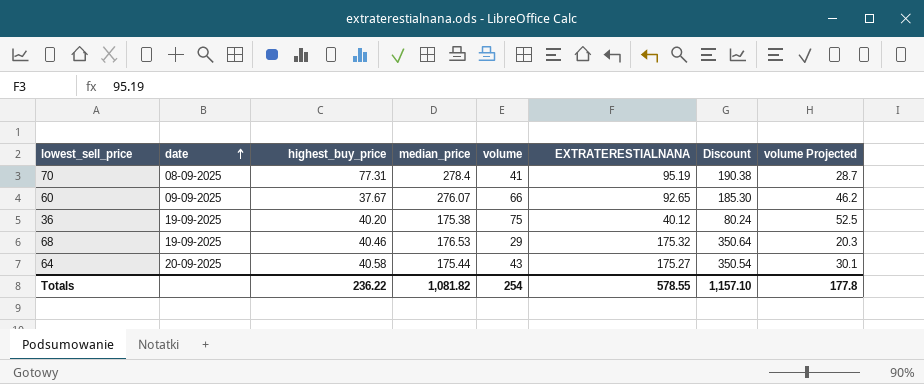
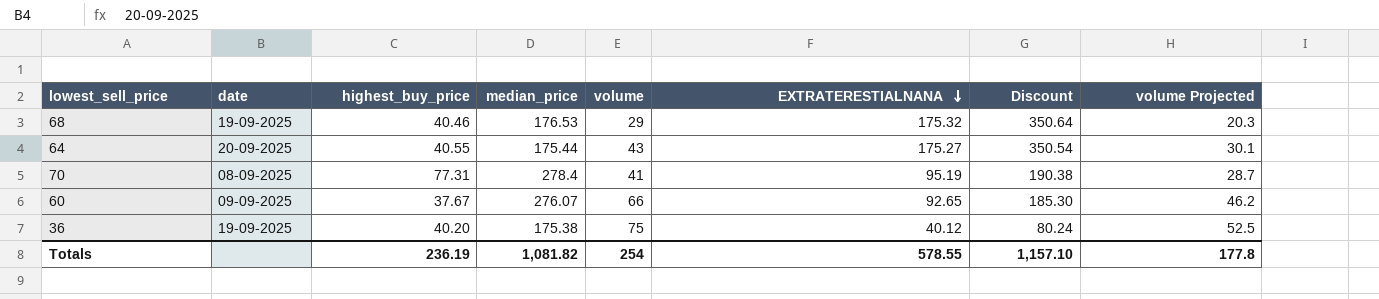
row order: date ascending -> EXTRATERESTIALNANA descending
64 | highest_buy_price: 40.58 -> 40.55
Totals | highest_buy_price: 236.22 -> 236.19

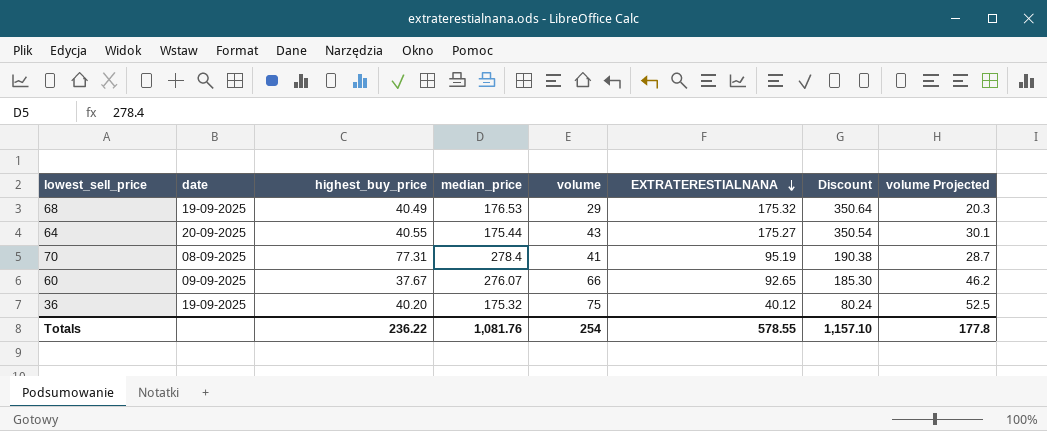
68 | highest_buy_price: 40.46 -> 40.49
36 | median_price: 175.38 -> 175.32
Totals | highest_buy_price: 236.19 -> 236.22
Totals | median_price: 1,081.82 -> 1,081.76

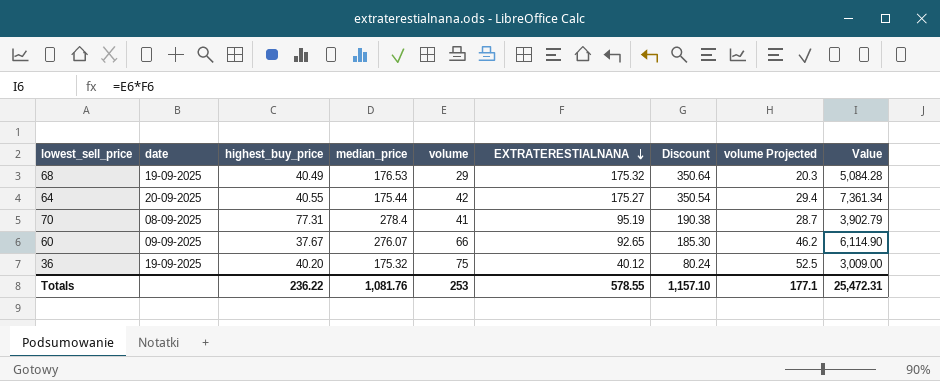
column Value | formula: none -> [volume] * [EXTRATERESTIALNANA]
64 | volume: 43 -> 42
64 | volume Projected: 30.1 -> 29.4
Totals | volume: 254 -> 253
Totals | volume Projected: 177.8 -> 177.1

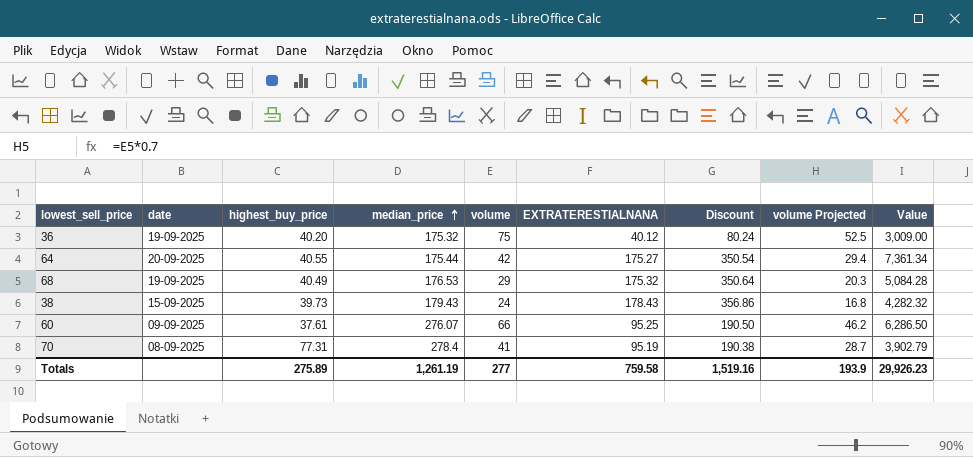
row order: EXTRATERESTIALNANA descending -> median_price ascending
row 38: none -> 15-09-2025 | 39.73 | 179.43 | 24 | 178.43 | 356.86 | 16.8 | 4,282.32
60 | highest_buy_price: 37.67 -> 37.61
60 | EXTRATERESTIALNANA: 92.65 -> 95.25
60 | Discount: 185.30 -> 190.50
60 | Value: 6,114.90 -> 6,286.50
Totals | highest_buy_price: 236.22 -> 275.89
Totals | median_price: 1,081.76 -> 1,261.19
Totals | volume: 253 -> 277
Totals | EXTRATERESTIALNANA: 578.55 -> 759.58
Totals | Discount: 1,157.10 -> 1,519.16
Totals | volume Projected: 177.1 -> 193.9
Totals | Value: 25,472.31 -> 29,926.23

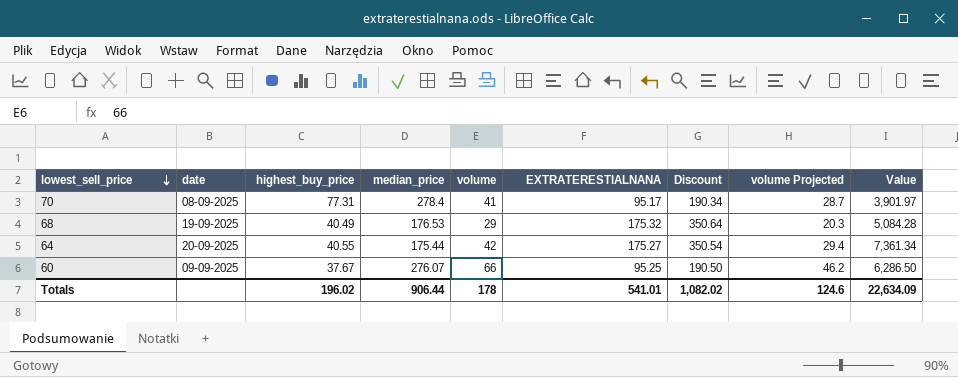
row order: median_price ascending -> lowest_sell_price descending
row 36: 19-09-2025 | 40.20 | 175.32 | 75 | 40.12 | 80.24 | 52.5 | 3,009.00 -> none
row 38: 15-09-2025 | 39.73 | 179.43 | 24 | 178.43 | 356.86 | 16.8 | 4,282.32 -> none
70 | EXTRATERESTIALNANA: 95.19 -> 95.17
70 | Discount: 190.38 -> 190.34
70 | Value: 3,902.79 -> 3,901.97
60 | highest_buy_price: 37.61 -> 37.67
Totals | highest_buy_price: 275.89 -> 196.02
Totals | median_price: 1,261.19 -> 906.44
Totals | volume: 277 -> 178
Totals | EXTRATERESTIALNANA: 759.58 -> 541.01
Totals | Discount: 1,519.16 -> 1,082.02
Totals | volume Projected: 193.9 -> 124.6
Totals | Value: 29,926.23 -> 22,634.09

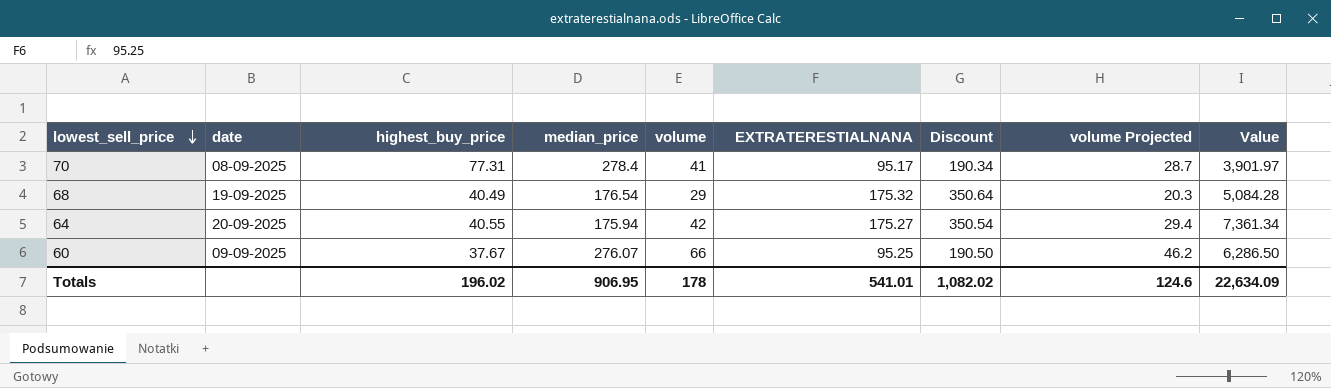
68 | median_price: 176.53 -> 176.54
64 | median_price: 175.44 -> 175.94
Totals | median_price: 906.44 -> 906.95

